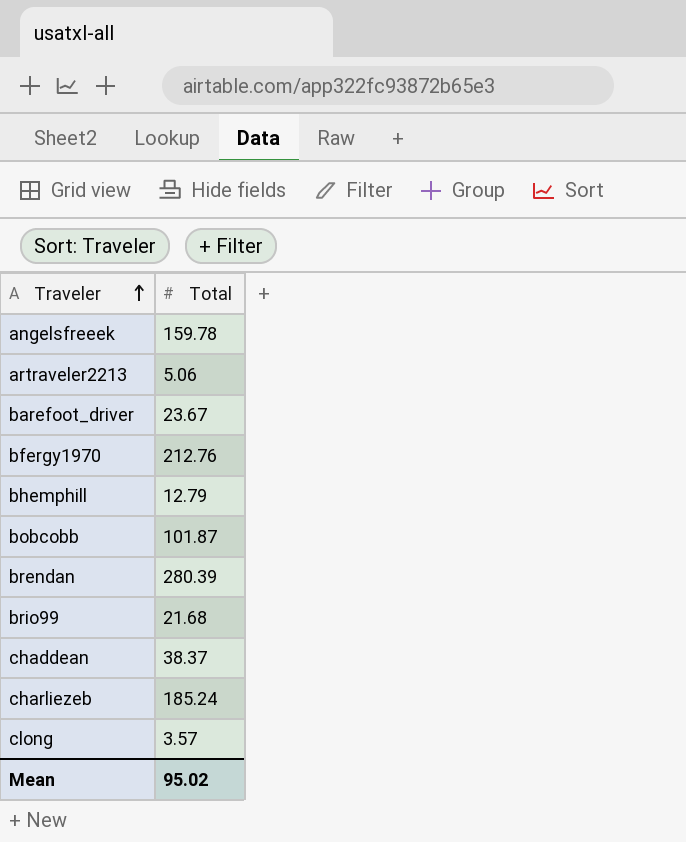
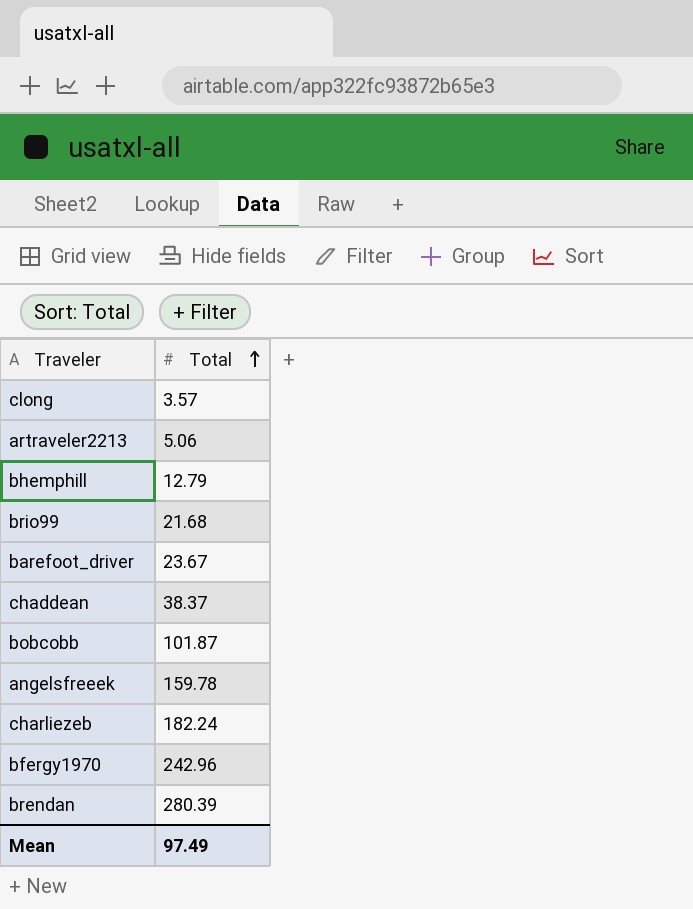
row order: Traveler ascending -> Total ascending
charliezeb | Total: 185.24 -> 182.24
bfergy1970 | Total: 212.76 -> 242.96
Mean | Total: 95.02 -> 97.49

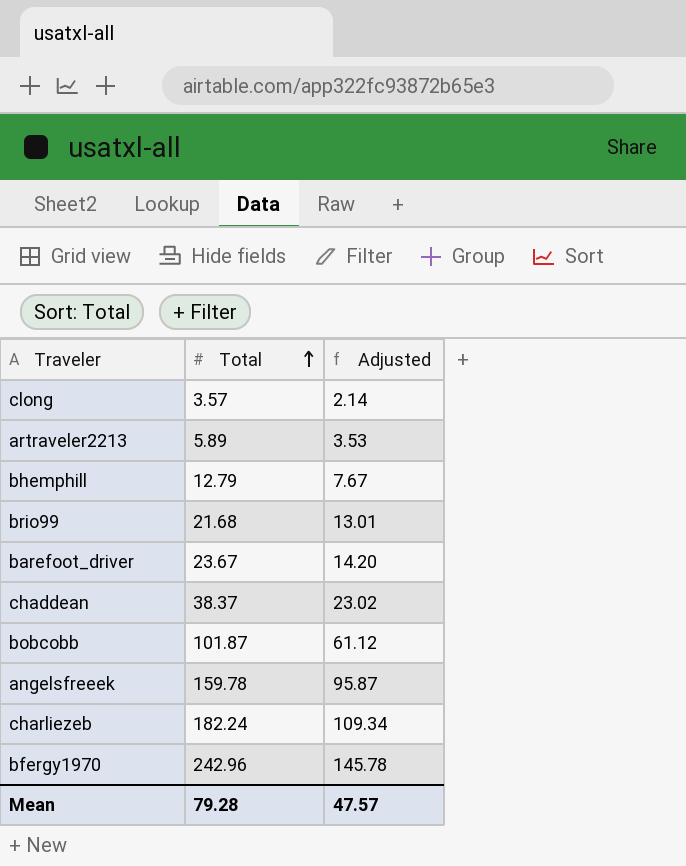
column Adjusted | formula: none -> [Total] * 0.6
row brendan: 280.39 -> none
artraveler2213 | Total: 5.06 -> 5.89
Mean | Total: 97.49 -> 79.28

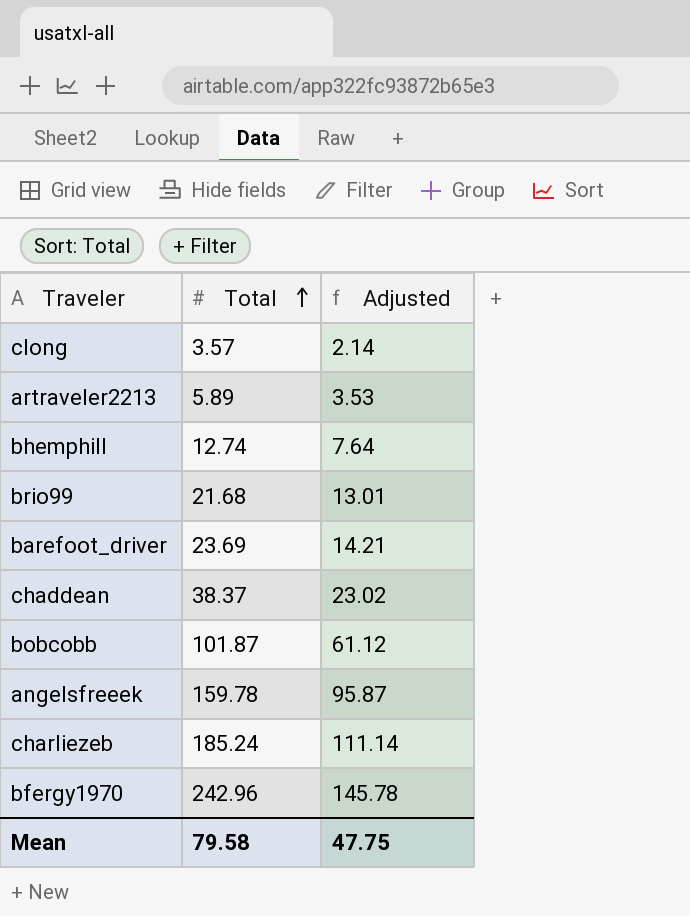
bhemphill | Total: 12.79 -> 12.74
bhemphill | Adjusted: 7.67 -> 7.64
barefoot_driver | Total: 23.67 -> 23.69
barefoot_driver | Adjusted: 14.20 -> 14.21
charliezeb | Total: 182.24 -> 185.24
charliezeb | Adjusted: 109.34 -> 111.14
Mean | Total: 79.28 -> 79.58
Mean | Adjusted: 47.57 -> 47.75

